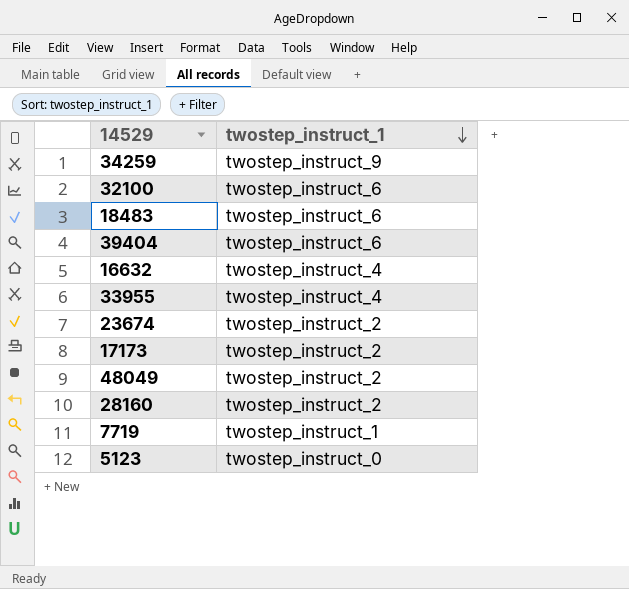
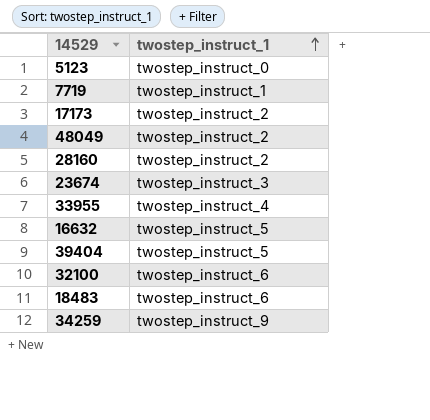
row order: twostep_instruct_1 descending -> twostep_instruct_1 ascending
23674 | twostep_instruct_1: twostep_instruct_2 -> twostep_instruct_3
16632 | twostep_instruct_1: twostep_instruct_4 -> twostep_instruct_5
39404 | twostep_instruct_1: twostep_instruct_6 -> twostep_instruct_5

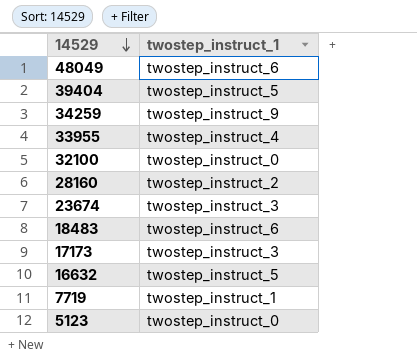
row order: twostep_instruct_1 ascending -> 14529 descending
48049 | twostep_instruct_1: twostep_instruct_2 -> twostep_instruct_6
32100 | twostep_instruct_1: twostep_instruct_6 -> twostep_instruct_0
17173 | twostep_instruct_1: twostep_instruct_2 -> twostep_instruct_3

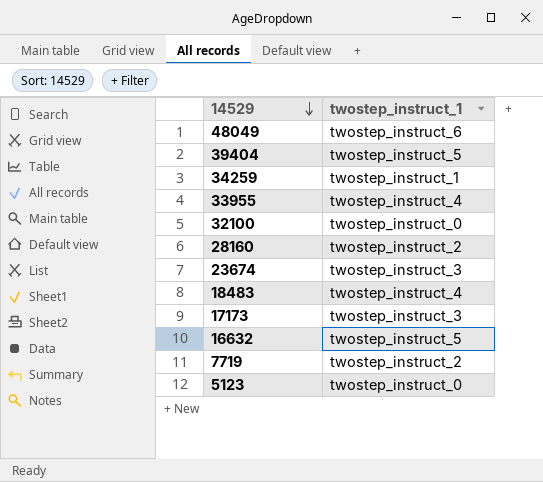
34259 | twostep_instruct_1: twostep_instruct_9 -> twostep_instruct_1
18483 | twostep_instruct_1: twostep_instruct_6 -> twostep_instruct_4
7719 | twostep_instruct_1: twostep_instruct_1 -> twostep_instruct_2

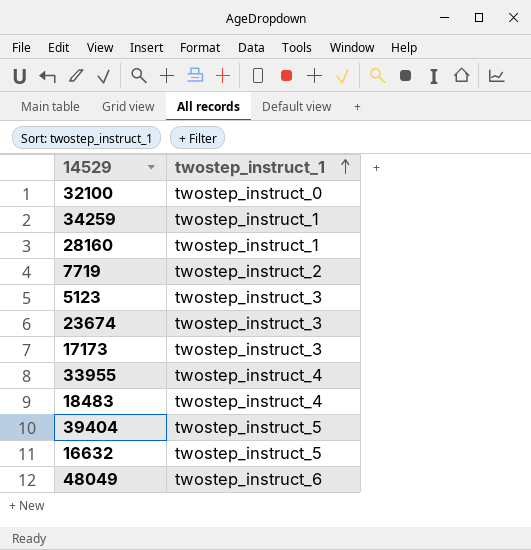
row order: 14529 descending -> twostep_instruct_1 ascending
28160 | twostep_instruct_1: twostep_instruct_2 -> twostep_instruct_1
5123 | twostep_instruct_1: twostep_instruct_0 -> twostep_instruct_3

